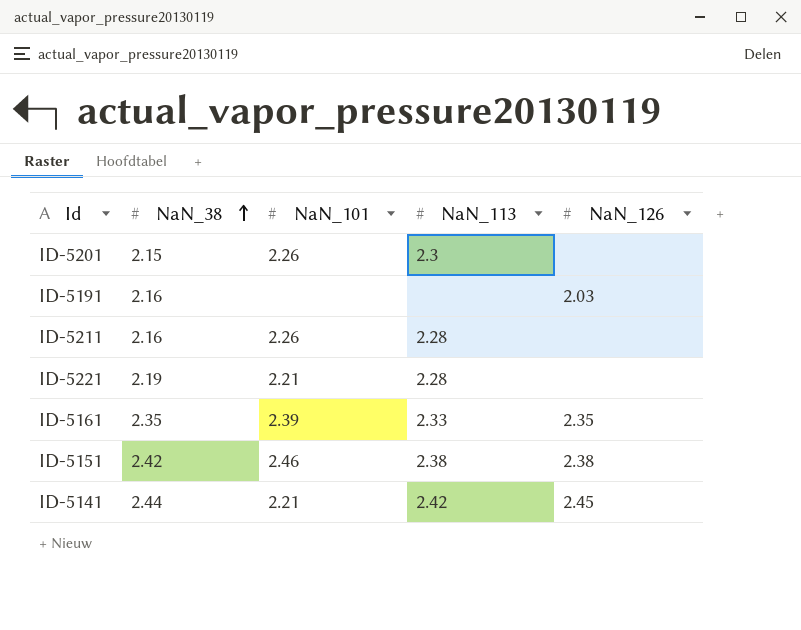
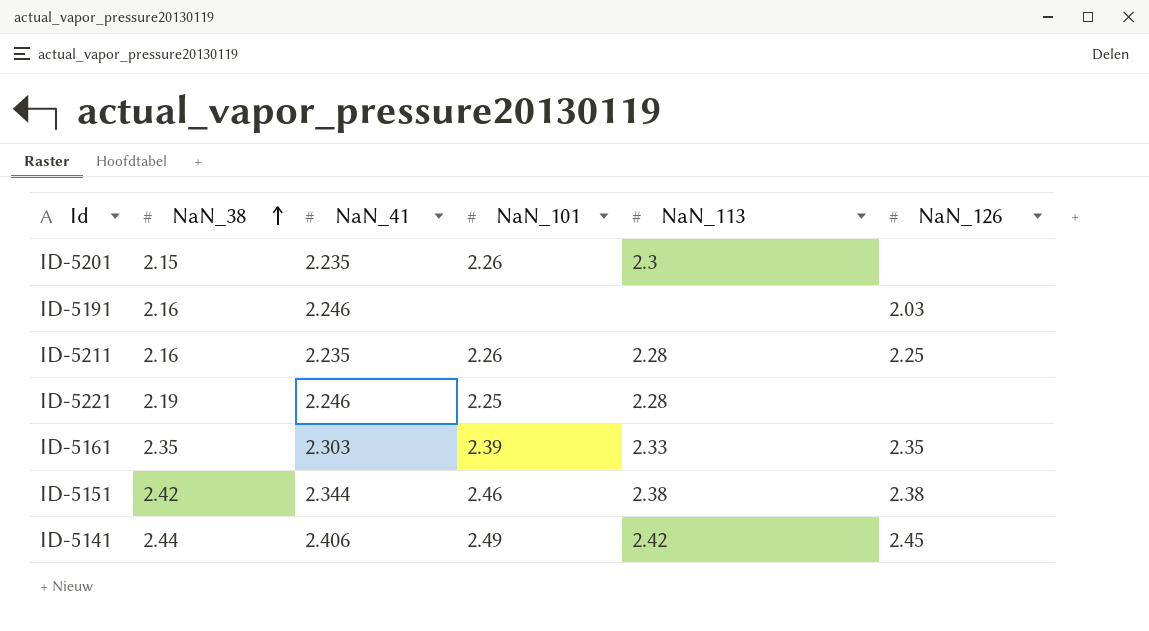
column NaN_41 | position: none -> 3
ID-5211 | NaN_126: none -> 2.25
ID-5221 | NaN_101: 2.21 -> 2.25
ID-5141 | NaN_101: 2.21 -> 2.49

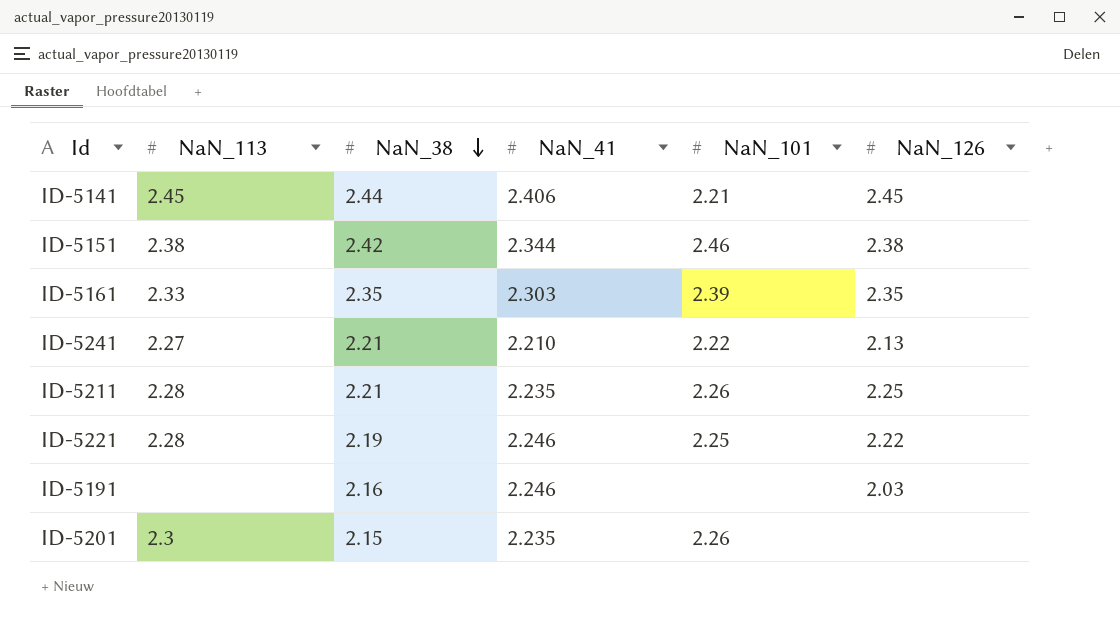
row order: NaN_38 ascending -> NaN_38 descending
column NaN_113 | position: 5 -> 2
ID-5141 | NaN_113: 2.42 -> 2.45
ID-5141 | NaN_101: 2.49 -> 2.21
row ID-5241: none -> 2.27 | 2.21 | 2.210 | 2.22 | 2.13
ID-5211 | NaN_38: 2.16 -> 2.21
ID-5221 | NaN_126: none -> 2.22

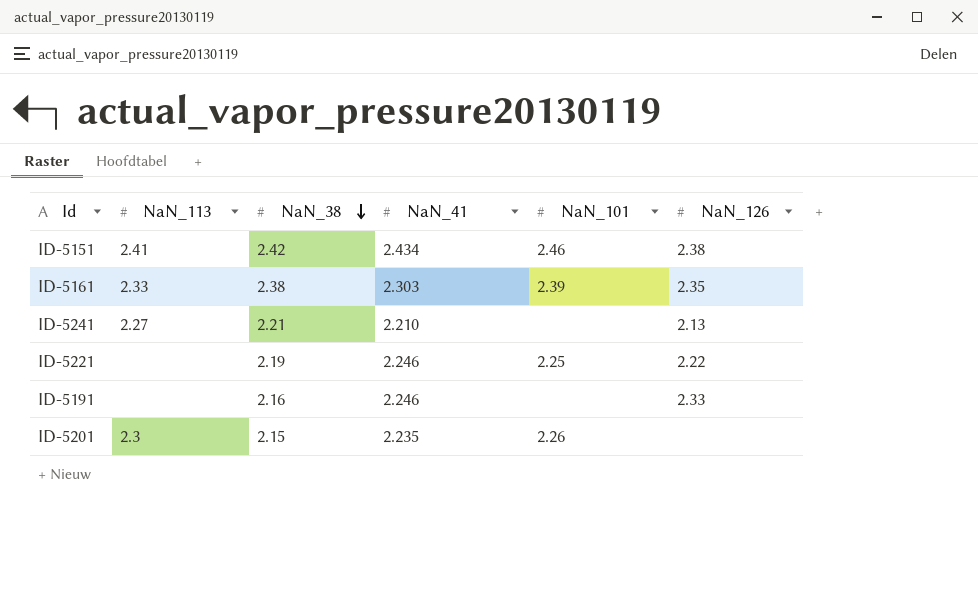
row ID-5141: 2.45 | 2.44 | 2.406 | 2.21 | 2.45 -> none
row ID-5211: 2.28 | 2.21 | 2.235 | 2.26 | 2.25 -> none
ID-5151 | NaN_113: 2.38 -> 2.41
ID-5151 | NaN_41: 2.344 -> 2.434
ID-5161 | NaN_38: 2.35 -> 2.38
ID-5241 | NaN_101: 2.22 -> none
ID-5221 | NaN_113: 2.28 -> none
ID-5191 | NaN_126: 2.03 -> 2.33

